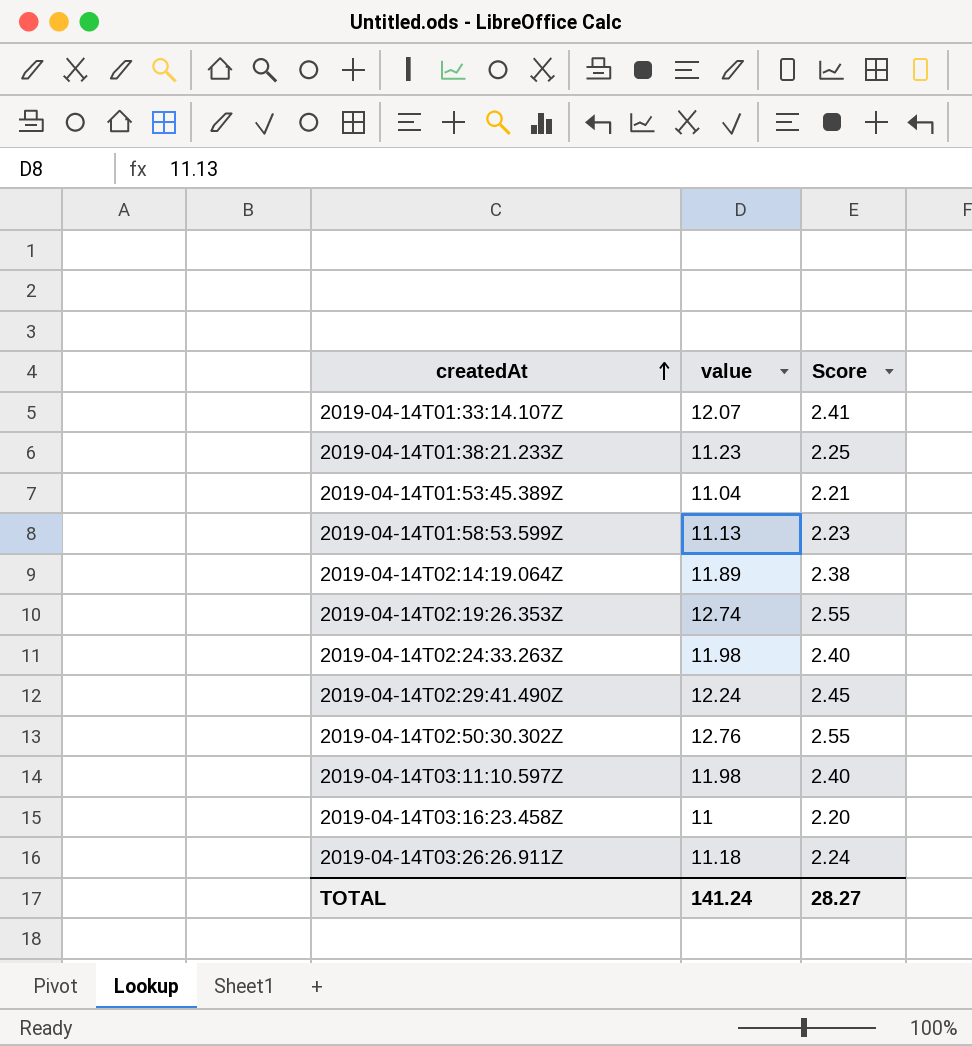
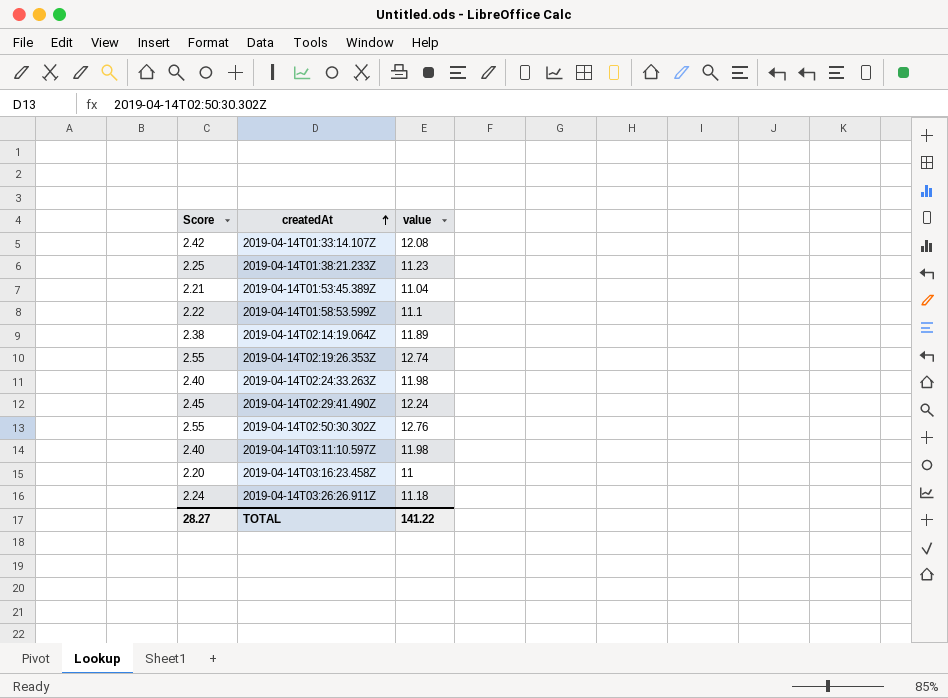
column Score | position: 3 -> 1
2019-04-14T01:33:14.107Z | Score: 2.41 -> 2.42
2019-04-14T01:33:14.107Z | value: 12.07 -> 12.08
2019-04-14T01:58:53.599Z | Score: 2.23 -> 2.22
2019-04-14T01:58:53.599Z | value: 11.13 -> 11.1
TOTAL | value: 141.24 -> 141.22

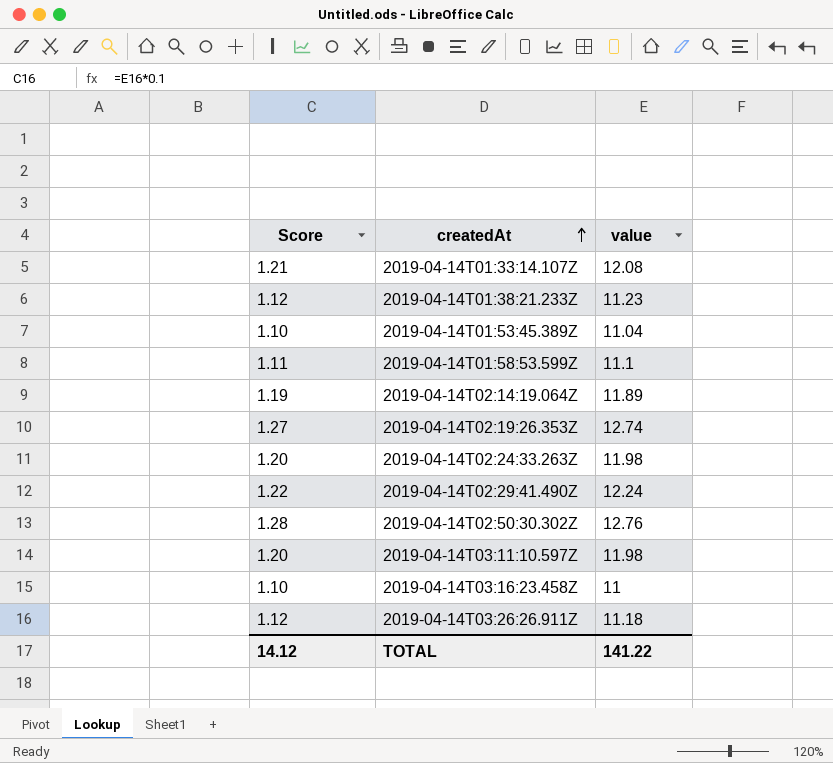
column Score | formula: [value] * 0.2 -> [value] * 0.1
TOTAL | Score: 28.27 -> 14.12

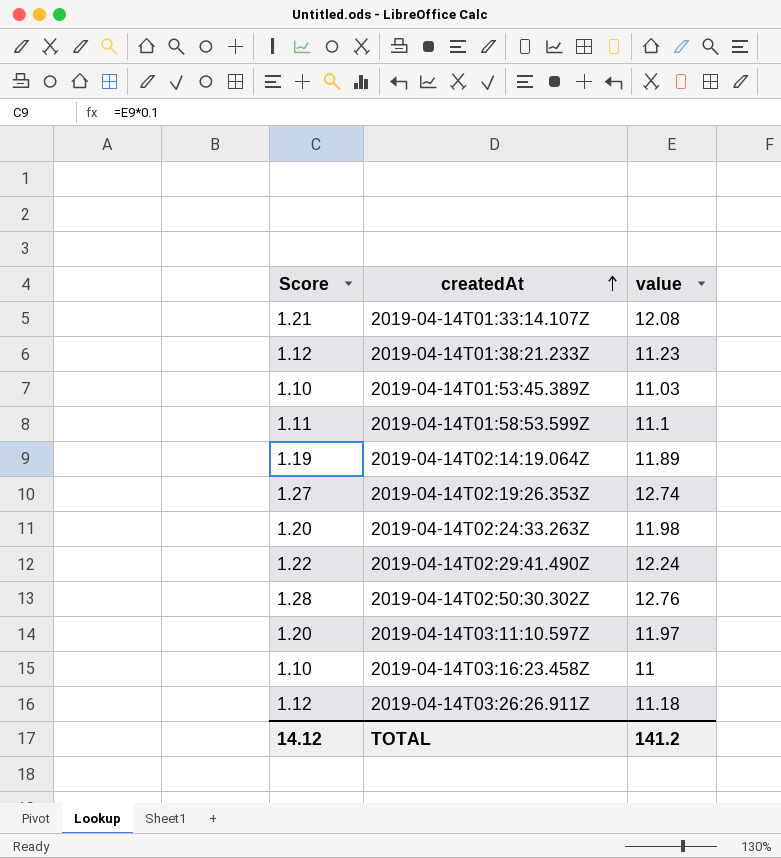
2019-04-14T01:53:45.389Z | value: 11.04 -> 11.03
2019-04-14T03:11:10.597Z | value: 11.98 -> 11.97
TOTAL | value: 141.22 -> 141.2

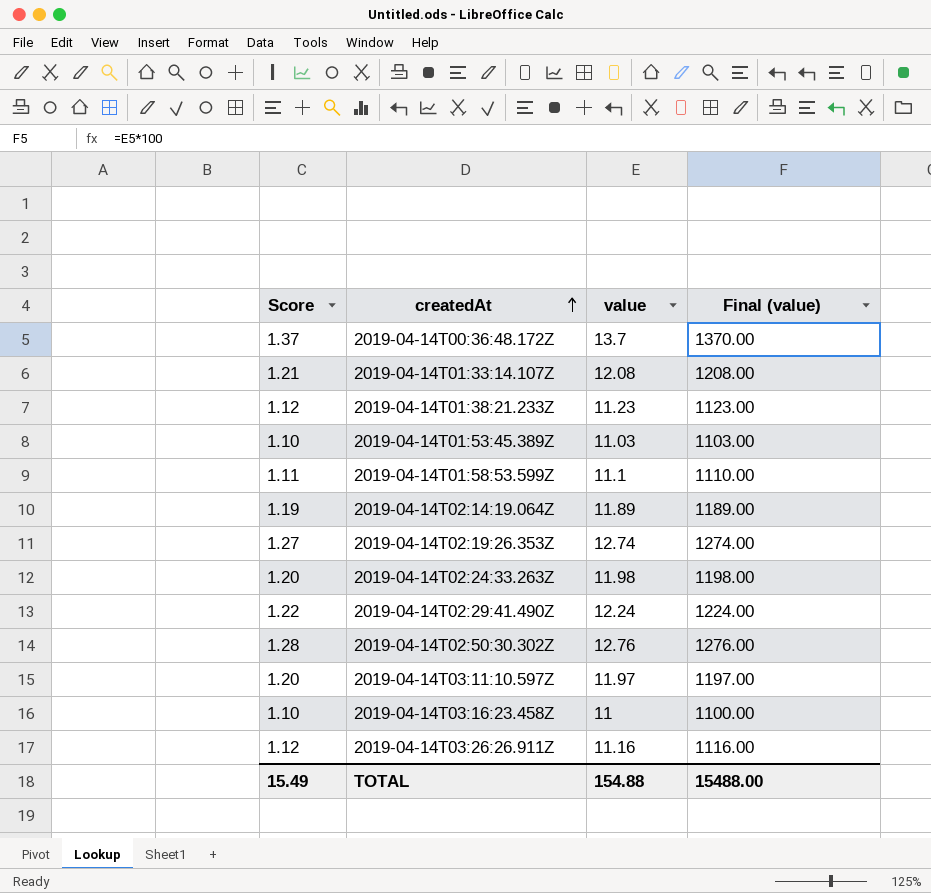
column Final (value) | formula: none -> [value] * 100
row 2019-04-14T00:36:48.172Z: none -> 1.37 | 13.7 | 1370.00
2019-04-14T03:26:26.911Z | value: 11.18 -> 11.16
TOTAL | Score: 14.12 -> 15.49
TOTAL | value: 141.2 -> 154.88

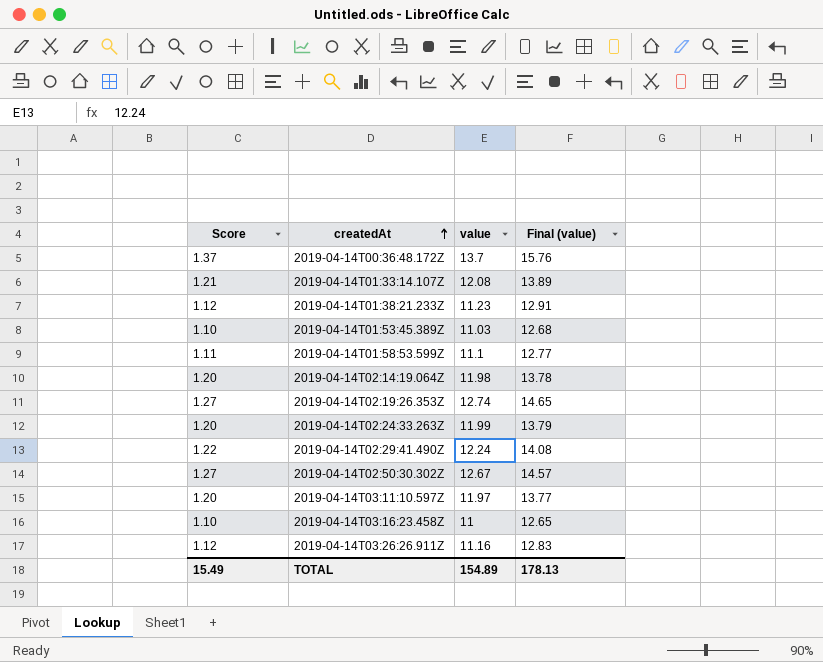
column Final (value) | formula: [value] * 100 -> [value] * 1.15
2019-04-14T02:14:19.064Z | Score: 1.19 -> 1.20
2019-04-14T02:14:19.064Z | value: 11.89 -> 11.98
2019-04-14T02:24:33.263Z | value: 11.98 -> 11.99
2019-04-14T02:50:30.302Z | Score: 1.28 -> 1.27
2019-04-14T02:50:30.302Z | value: 12.76 -> 12.67
TOTAL | value: 154.88 -> 154.89
TOTAL | Final (value): 15488.00 -> 178.13

